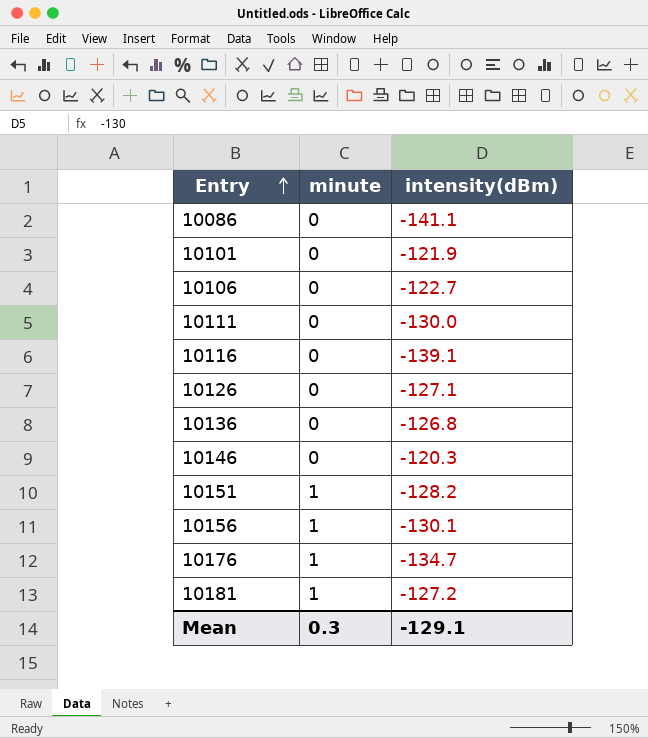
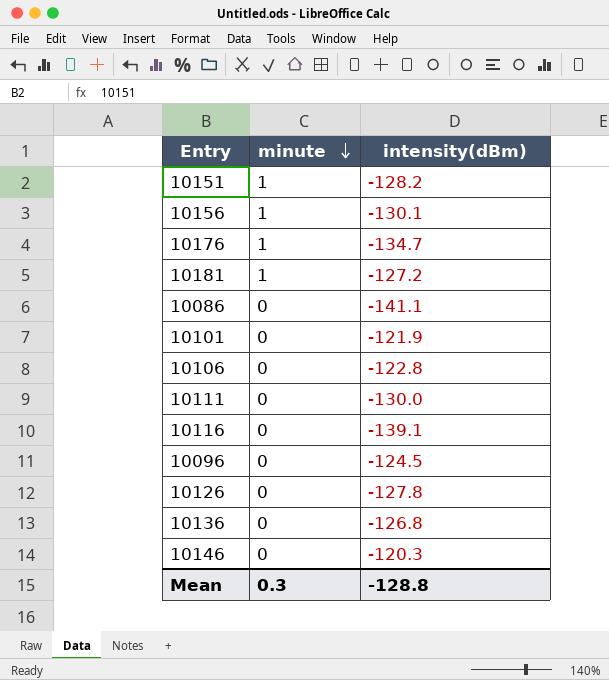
row order: Entry ascending -> minute descending
10106 | intensity(dBm): -122.7 -> -122.8
row 10096: none -> 0 | -124.5
10126 | intensity(dBm): -127.1 -> -127.8
Mean | intensity(dBm): -129.1 -> -128.8

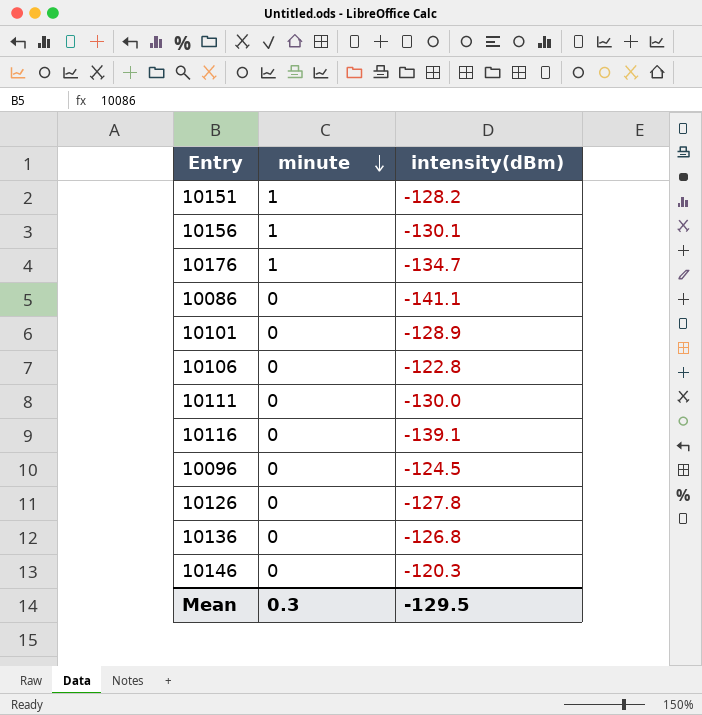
row 10181: 1 | -127.2 -> none
10101 | intensity(dBm): -121.9 -> -128.9
Mean | intensity(dBm): -128.8 -> -129.5

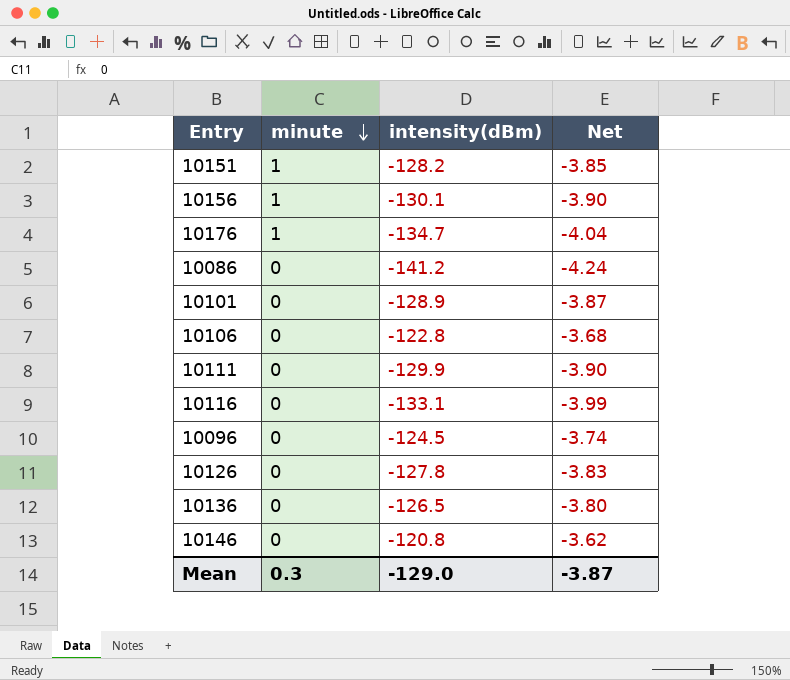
column Net | formula: none -> [intensity(dBm)] * 0.03
10086 | intensity(dBm): -141.1 -> -141.2
10111 | intensity(dBm): -130.0 -> -129.9
10116 | intensity(dBm): -139.1 -> -133.1
10136 | intensity(dBm): -126.8 -> -126.5
10146 | intensity(dBm): -120.3 -> -120.8
Mean | intensity(dBm): -129.5 -> -129.0

